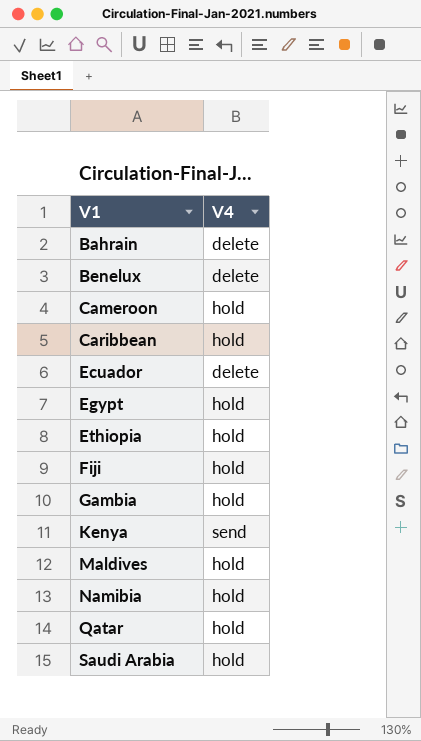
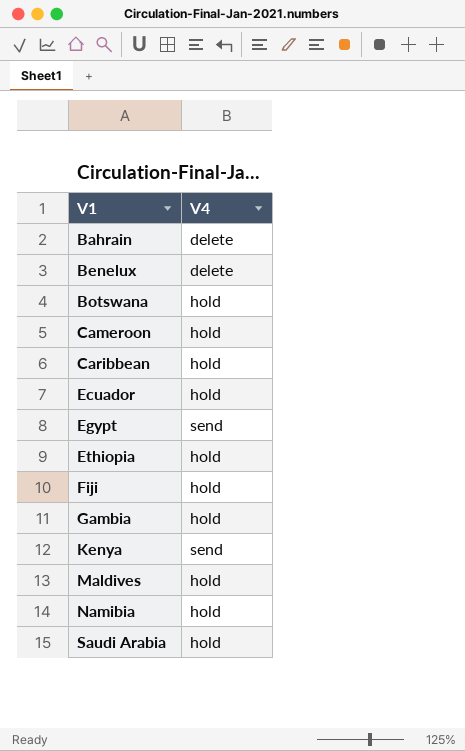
row Qatar: hold -> none
row Botswana: none -> hold
Ecuador | V4: delete -> hold
Egypt | V4: hold -> send

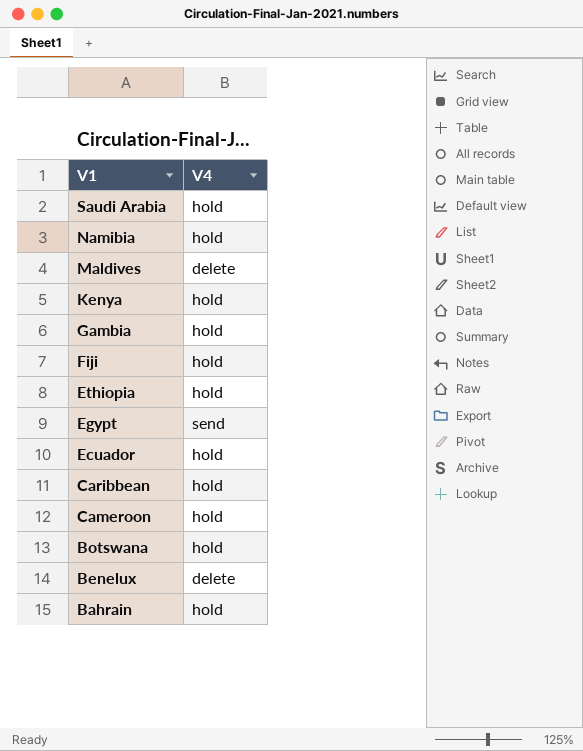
row order: V1 ascending -> V1 descending
Maldives | V4: hold -> delete
Kenya | V4: send -> hold
Bahrain | V4: delete -> hold

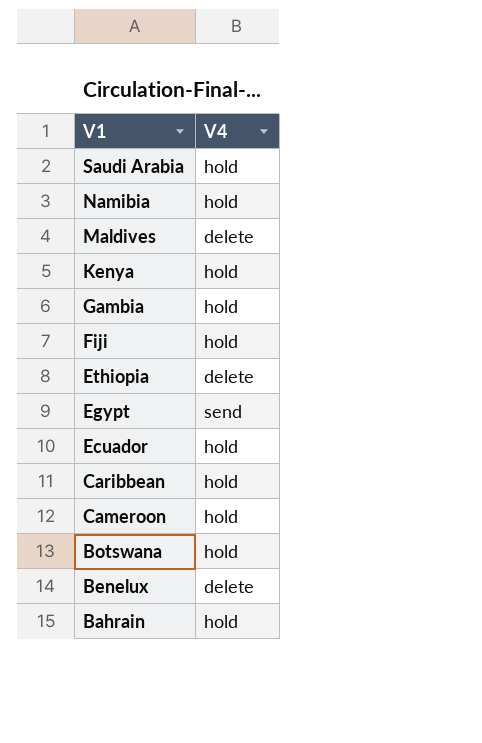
Ethiopia | V4: hold -> delete

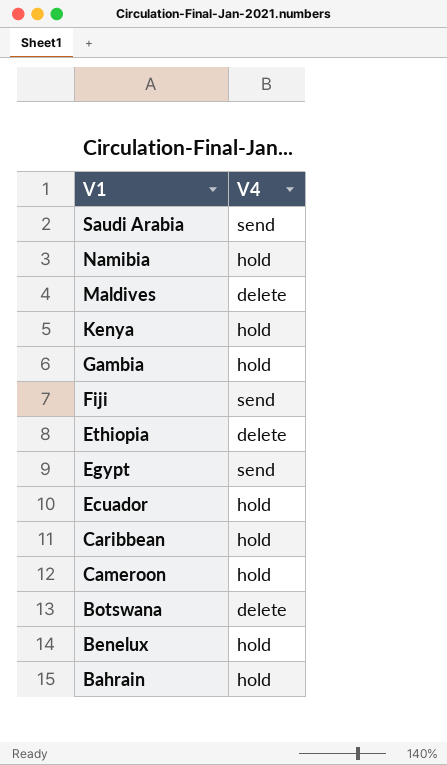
Saudi Arabia | V4: hold -> send
Fiji | V4: hold -> send
Botswana | V4: hold -> delete
Benelux | V4: delete -> hold

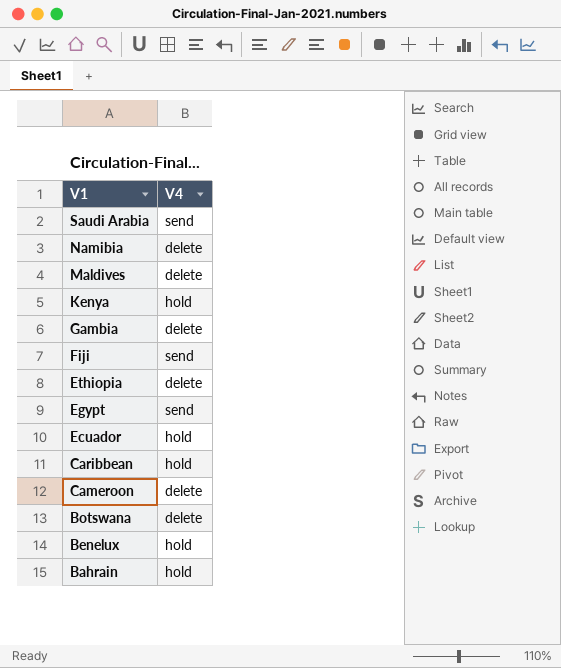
Namibia | V4: hold -> delete
Gambia | V4: hold -> delete
Cameroon | V4: hold -> delete

